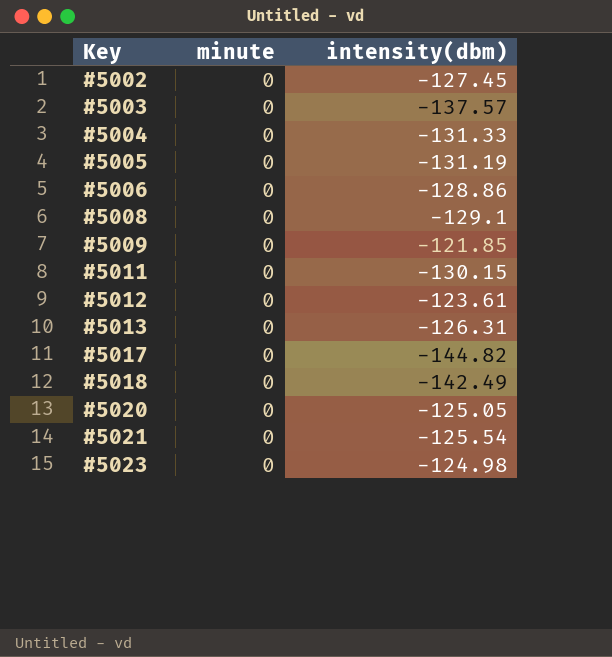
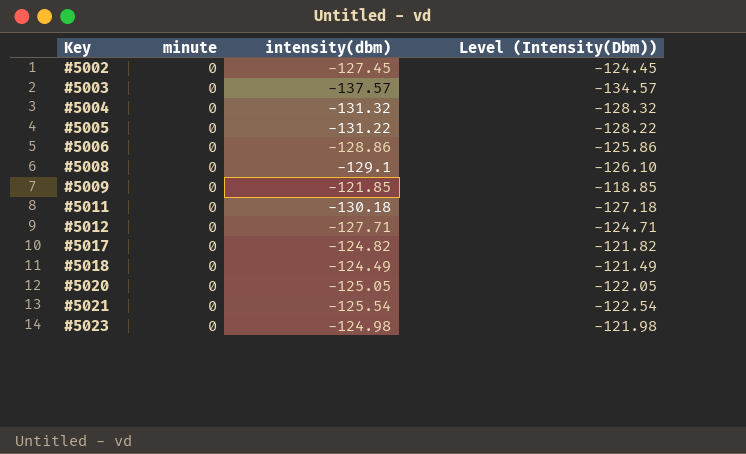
column Level (Intensity(Dbm)) | formula: none -> [intensity(dbm)] + 3
row #5013: 0 | -126.31 -> none
#5004 | intensity(dbm): -131.33 -> -131.32
#5005 | intensity(dbm): -131.19 -> -131.22
#5011 | intensity(dbm): -130.15 -> -130.18
#5012 | intensity(dbm): -123.61 -> -127.71
#5017 | intensity(dbm): -144.82 -> -124.82
#5018 | intensity(dbm): -142.49 -> -124.49

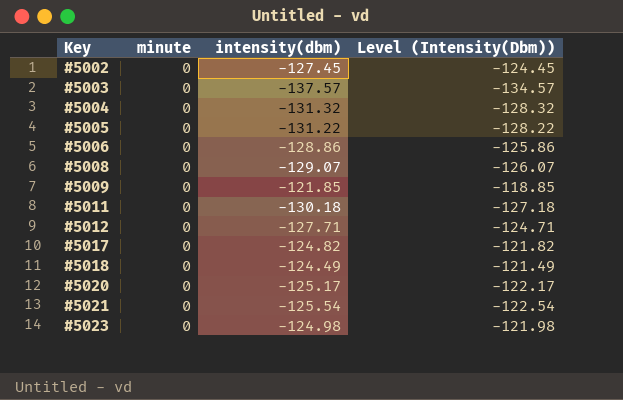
#5008 | intensity(dbm): -129.1 -> -129.07
#5008 | Level (Intensity(Dbm)): -126.10 -> -126.07
#5020 | intensity(dbm): -125.05 -> -125.17
#5020 | Level (Intensity(Dbm)): -122.05 -> -122.17

